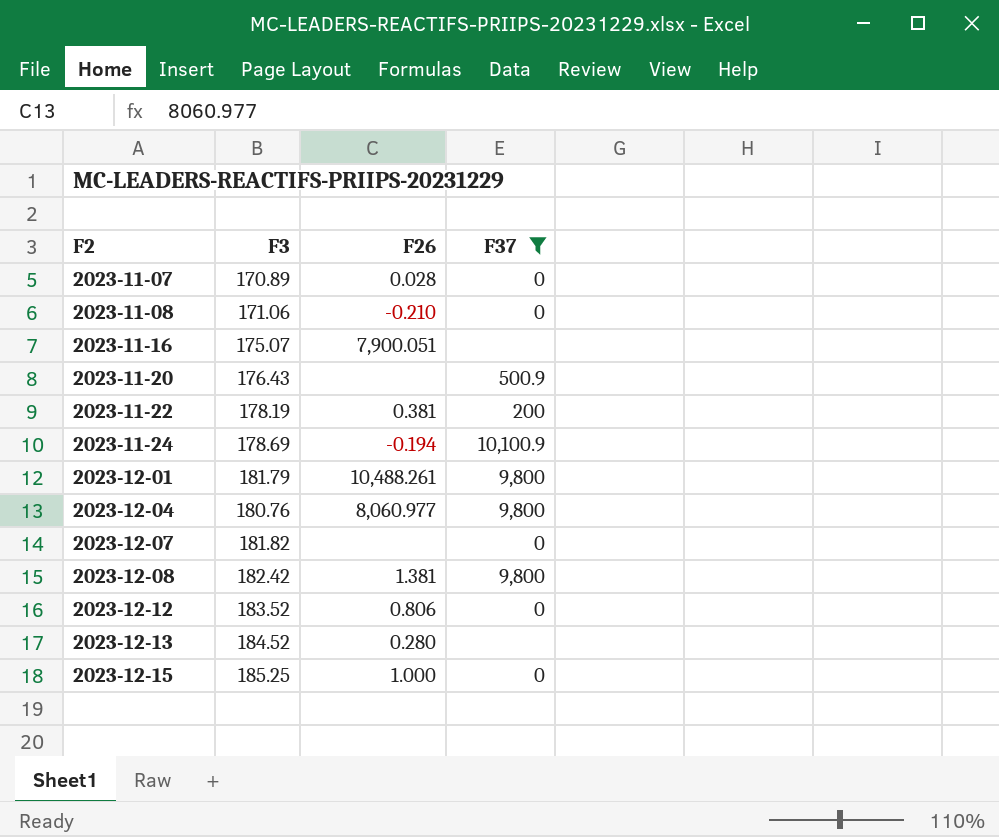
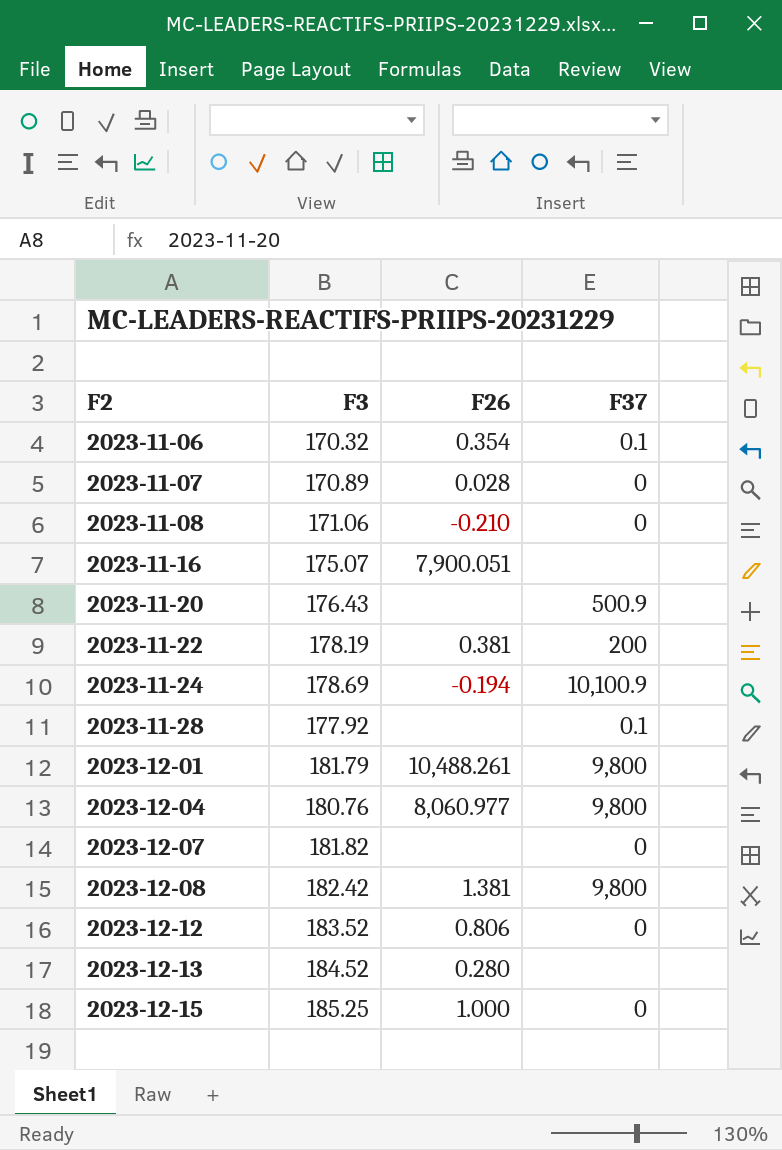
filter: F37 != 0.1 -> none

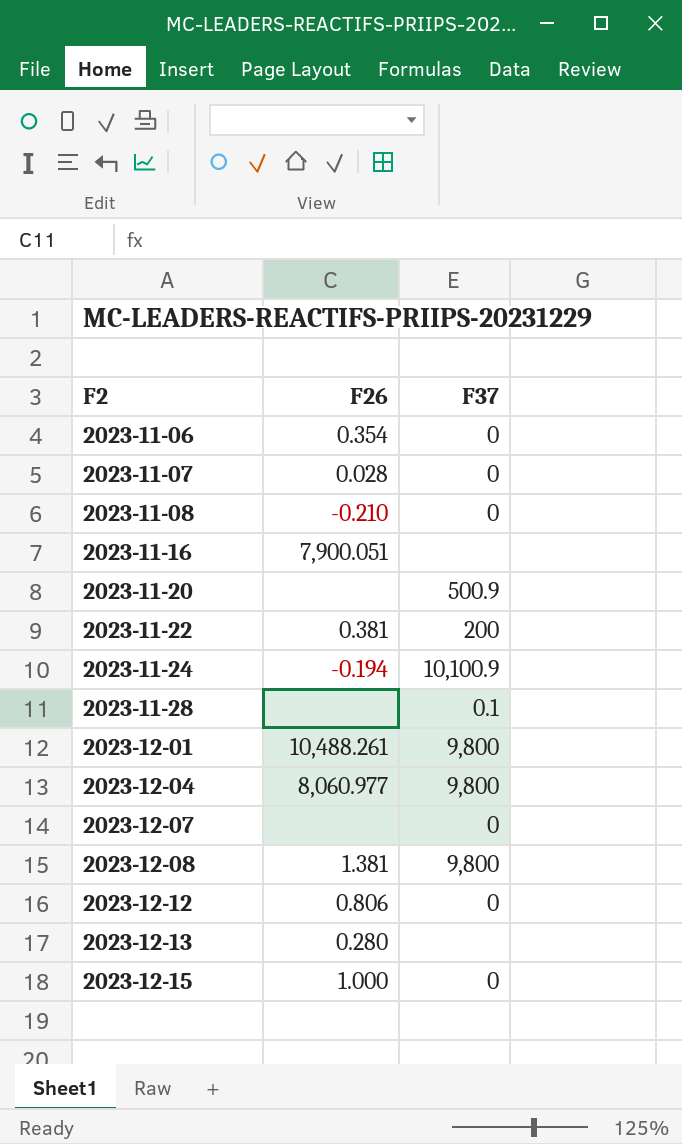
column F3 | position: 2 -> none
2023-11-06 | F37: 0.1 -> 0

